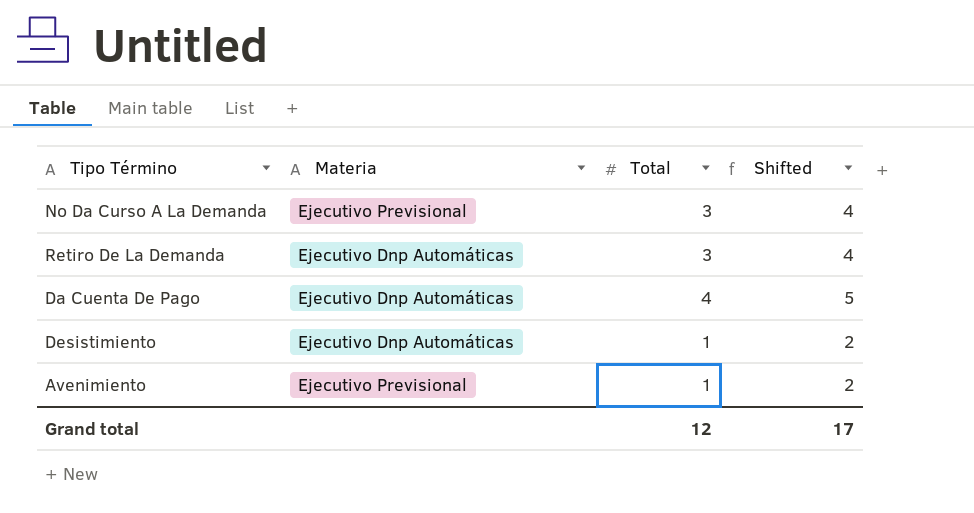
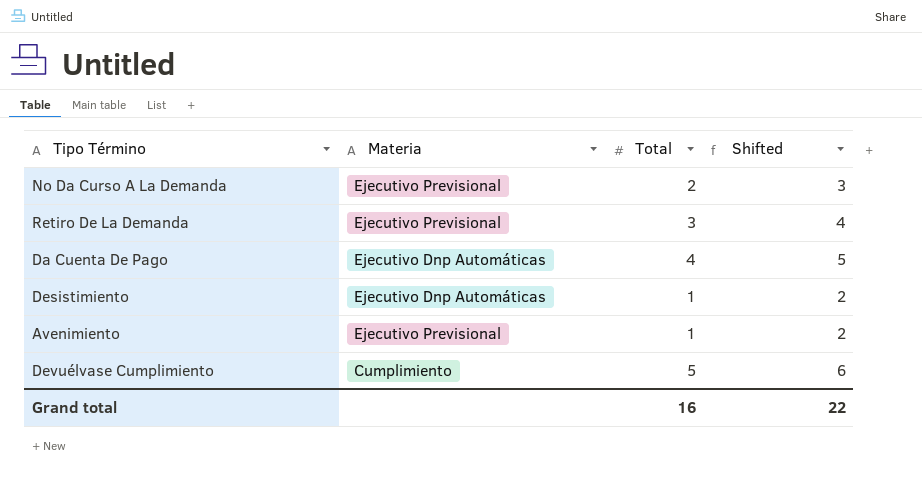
No Da Curso A La Demanda | Total: 3 -> 2
No Da Curso A La Demanda | Shifted: 4 -> 3
Retiro De La Demanda | Materia: Ejecutivo Dnp Automáticas -> Ejecutivo Previsional
row Devuélvase Cumplimiento: none -> Cumplimiento | 5 | 6
Grand total | Total: 12 -> 16
Grand total | Shifted: 17 -> 22

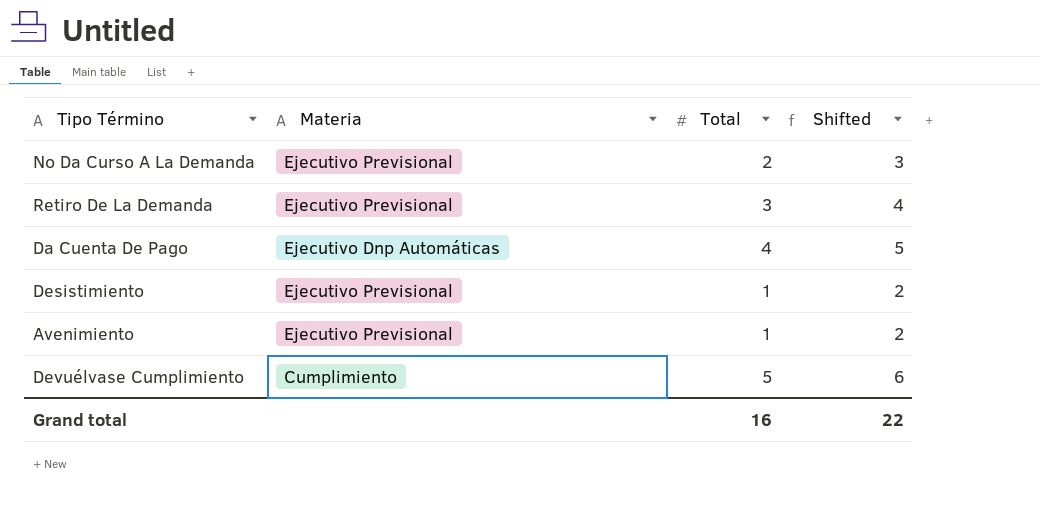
Desistimiento | Materia: Ejecutivo Dnp Automáticas -> Ejecutivo Previsional

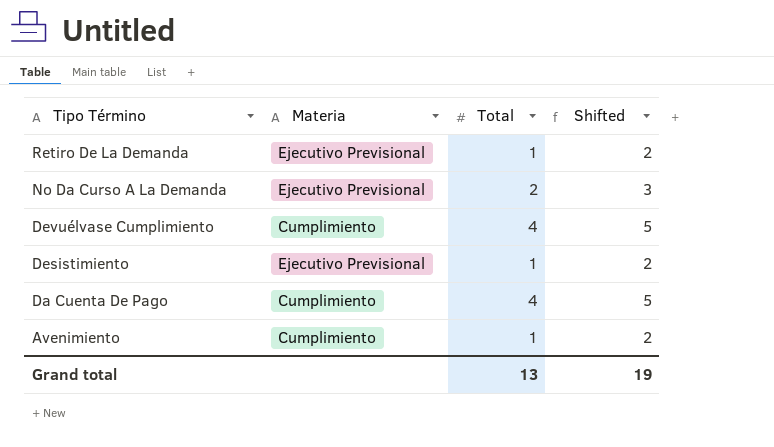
row order: none -> Tipo Término descending
Retiro De La Demanda | Total: 3 -> 1
Retiro De La Demanda | Shifted: 4 -> 2
Devuélvase Cumplimiento | Total: 5 -> 4
Devuélvase Cumplimiento | Shifted: 6 -> 5
Da Cuenta De Pago | Materia: Ejecutivo Dnp Automáticas -> Cumplimiento
Avenimiento | Materia: Ejecutivo Previsional -> Cumplimiento
Grand total | Total: 16 -> 13
Grand total | Shifted: 22 -> 19

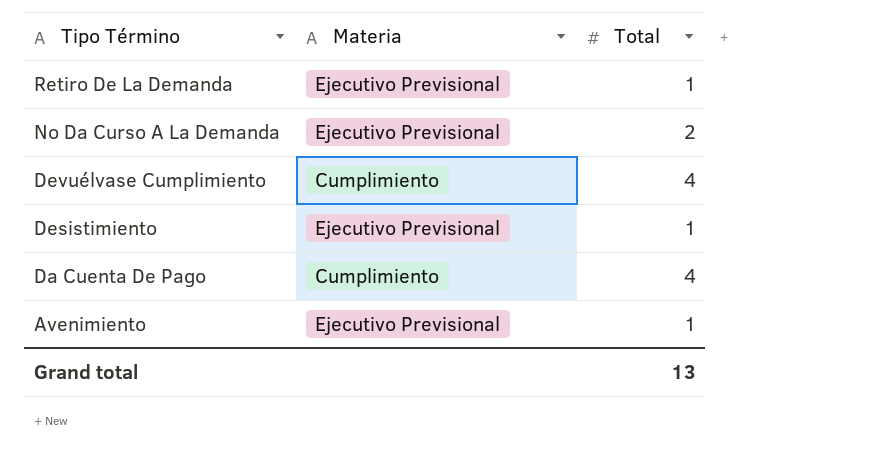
column Shifted | formula: [Total] + 1 -> none
Avenimiento | Materia: Cumplimiento -> Ejecutivo Previsional

